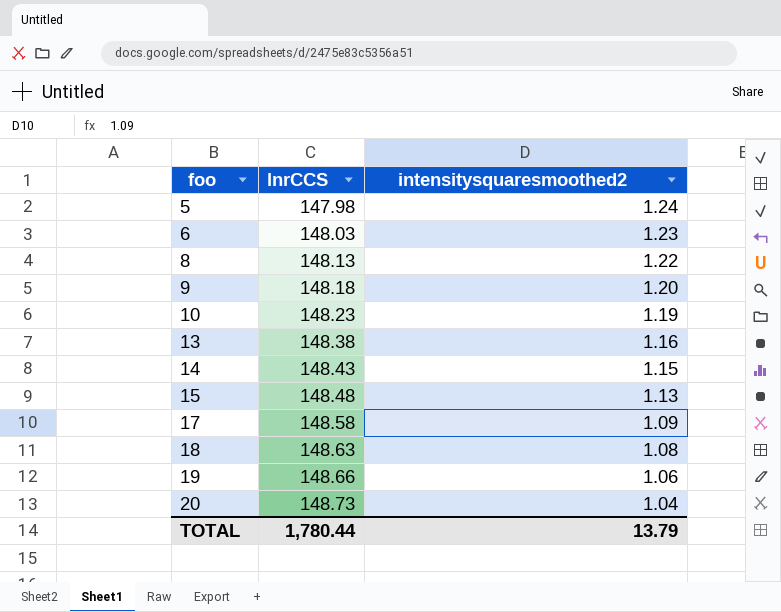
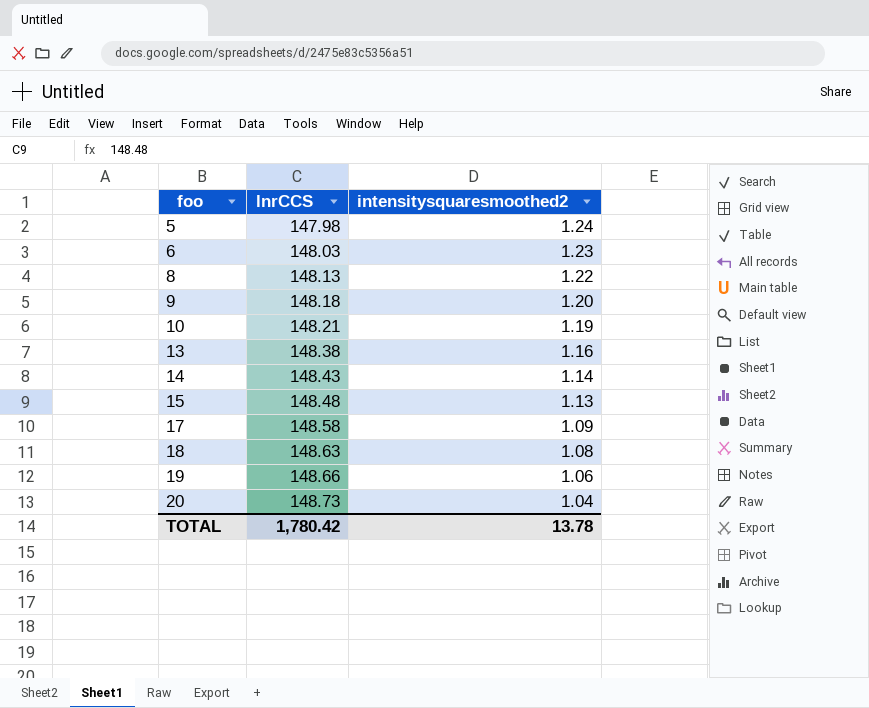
10 | lnrCCS: 148.23 -> 148.21
14 | intensitysquaresmoothed2: 1.15 -> 1.14
TOTAL | lnrCCS: 1,780.44 -> 1,780.42
TOTAL | intensitysquaresmoothed2: 13.79 -> 13.78

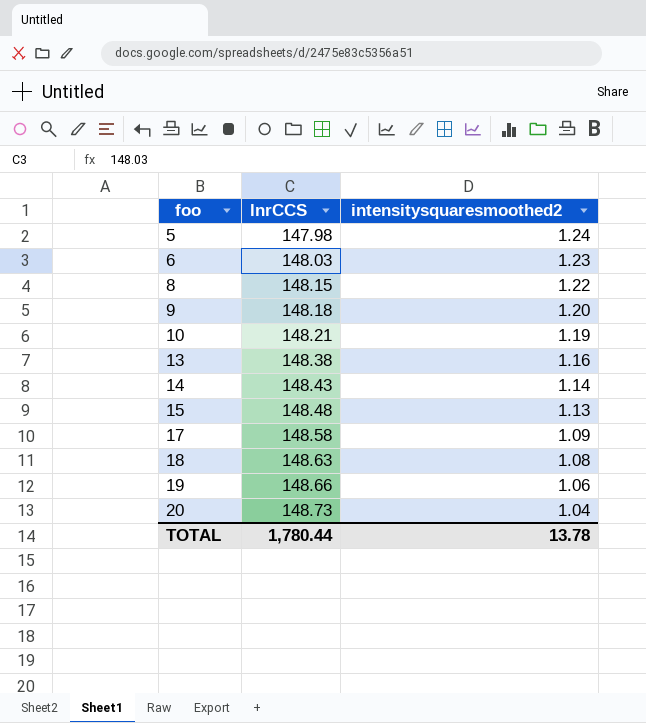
8 | lnrCCS: 148.13 -> 148.15
TOTAL | lnrCCS: 1,780.42 -> 1,780.44

